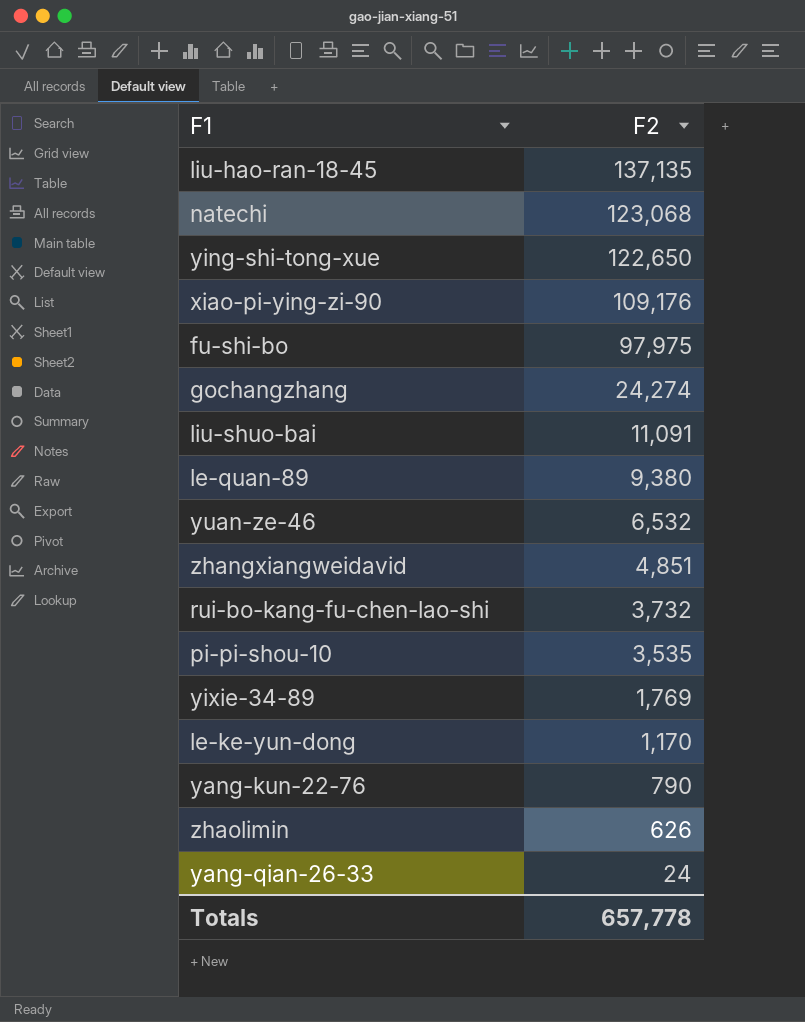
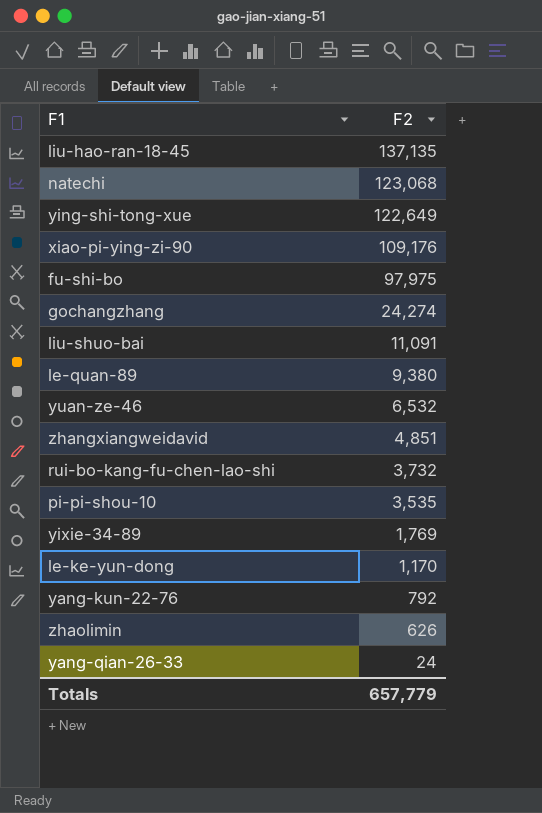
ying-shi-tong-xue | F2: 122,650 -> 122,649
yang-kun-22-76 | F2: 790 -> 792
Totals | F2: 657,778 -> 657,779

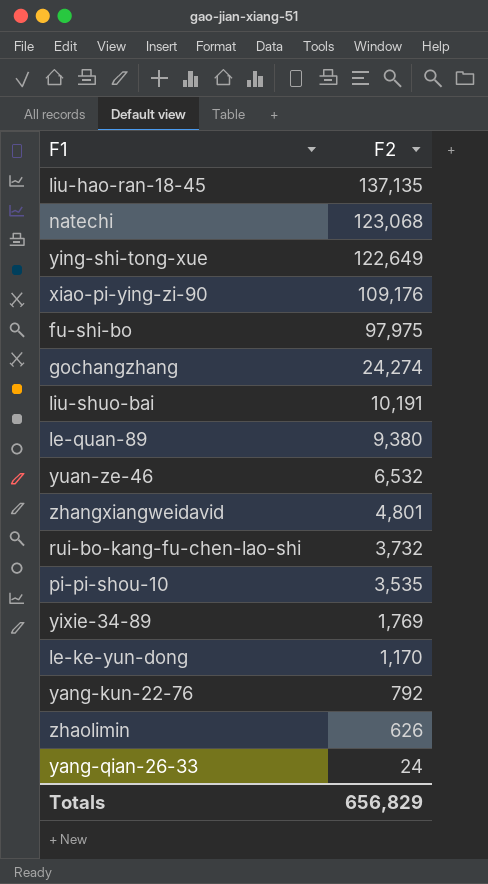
liu-shuo-bai | F2: 11,091 -> 10,191
zhangxiangweidavid | F2: 4,851 -> 4,801
Totals | F2: 657,779 -> 656,829

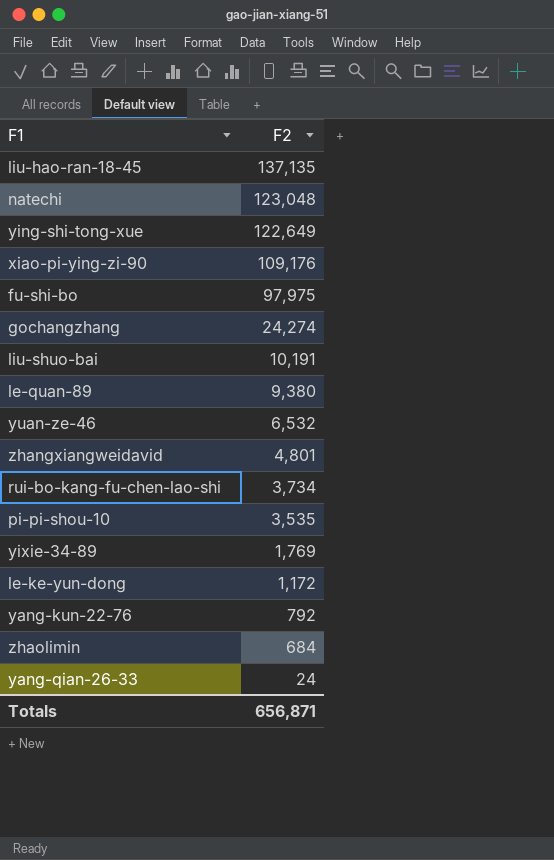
natechi | F2: 123,068 -> 123,048
rui-bo-kang-fu-chen-lao-shi | F2: 3,732 -> 3,734
le-ke-yun-dong | F2: 1,170 -> 1,172
zhaolimin | F2: 626 -> 684
Totals | F2: 656,829 -> 656,871

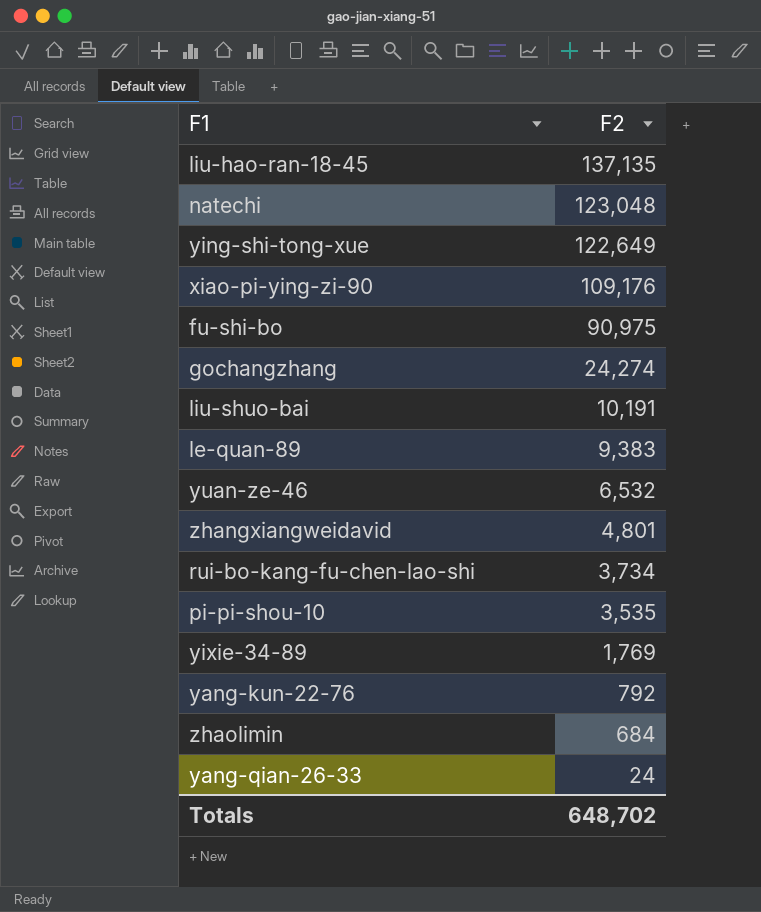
row le-ke-yun-dong: 1,172 -> none
fu-shi-bo | F2: 97,975 -> 90,975
le-quan-89 | F2: 9,380 -> 9,383
Totals | F2: 656,871 -> 648,702

